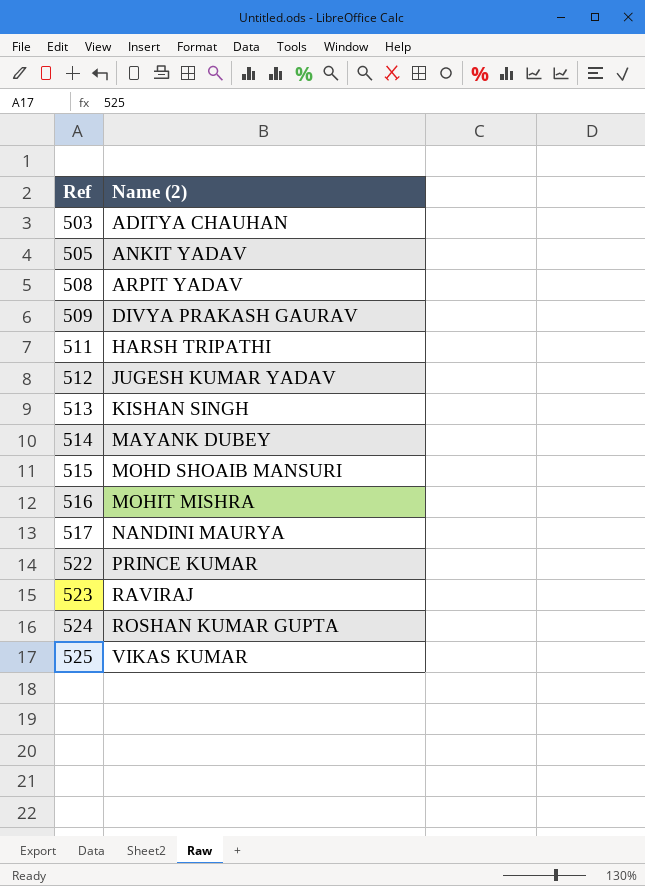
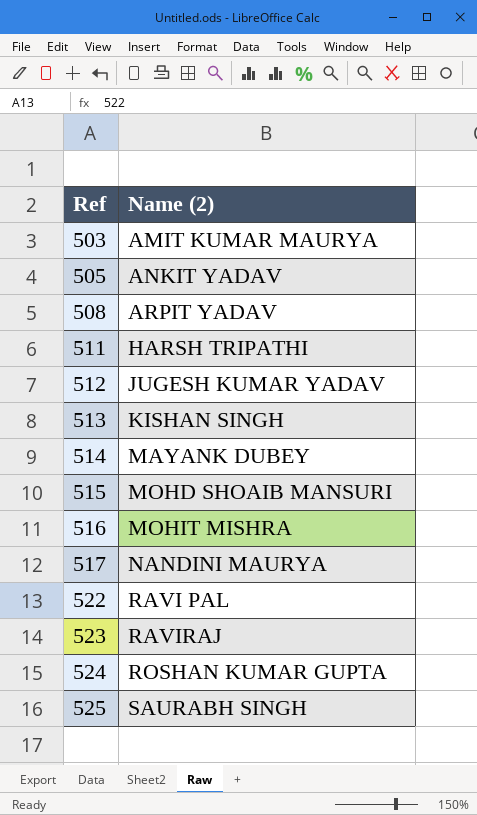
row 509: DIVYA PRAKASH GAURAV -> none
503 | Name (2): ADITYA CHAUHAN -> AMIT KUMAR MAURYA
522 | Name (2): PRINCE KUMAR -> RAVI PAL
525 | Name (2): VIKAS KUMAR -> SAURABH SINGH

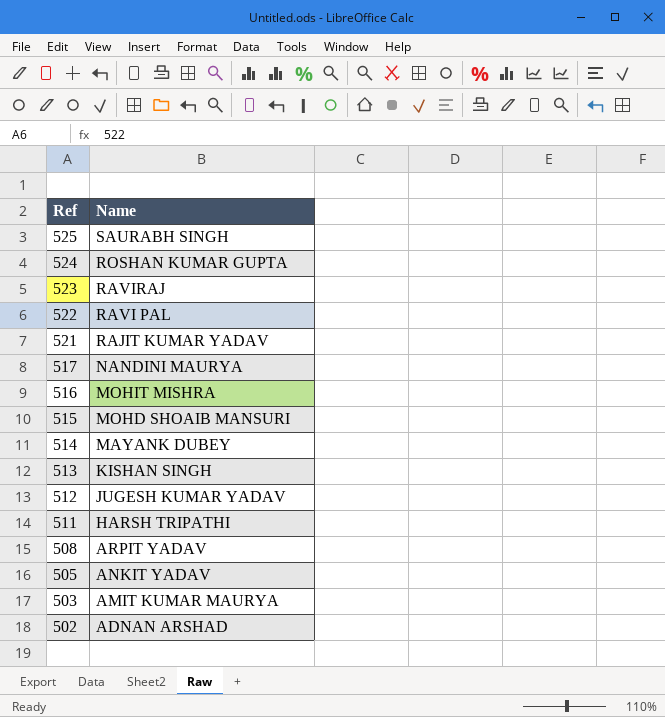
row order: Ref ascending -> Ref descending
column name: Name (2) -> Name
row 521: none -> RAJIT KUMAR YADAV
row 502: none -> ADNAN ARSHAD

